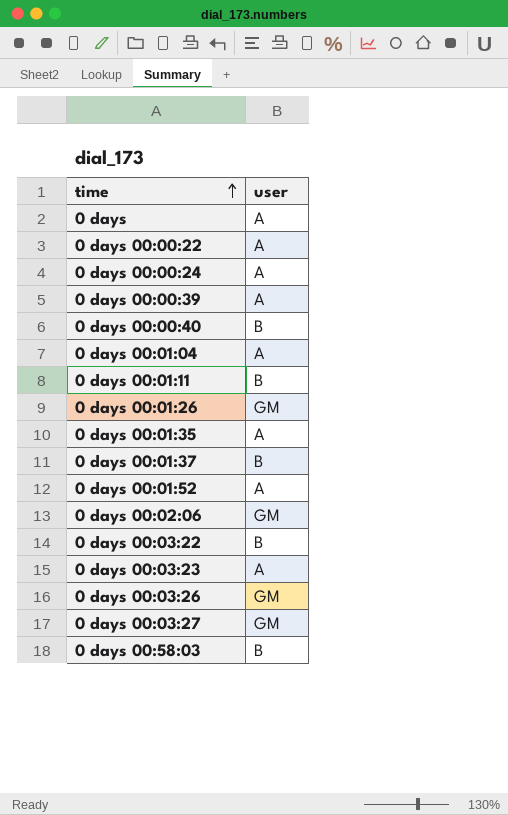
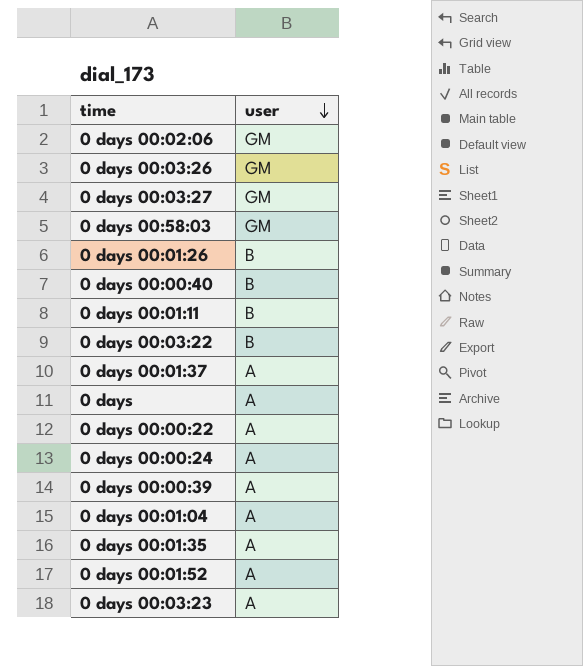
row order: time ascending -> user descending
0 days 00:58:03 | user: B -> GM
0 days 00:01:26 | user: GM -> B
0 days 00:01:37 | user: B -> A

